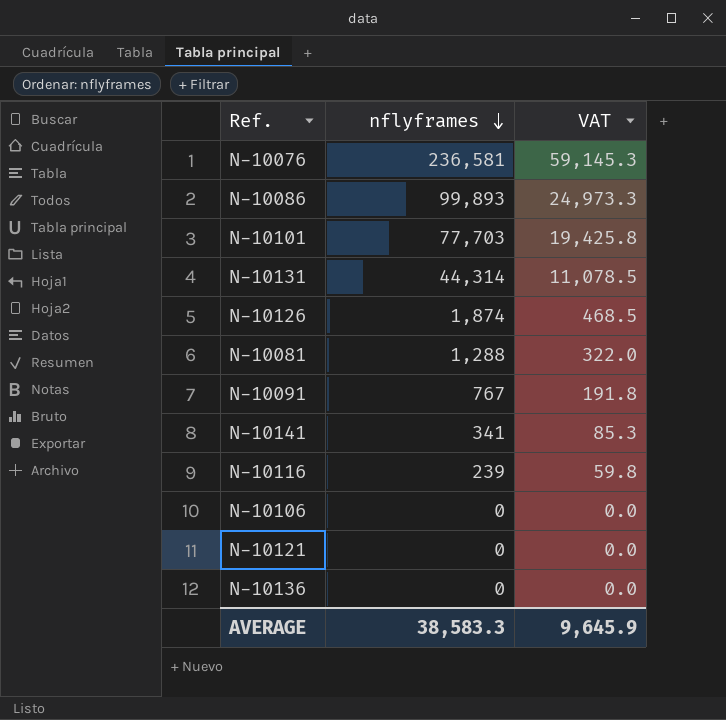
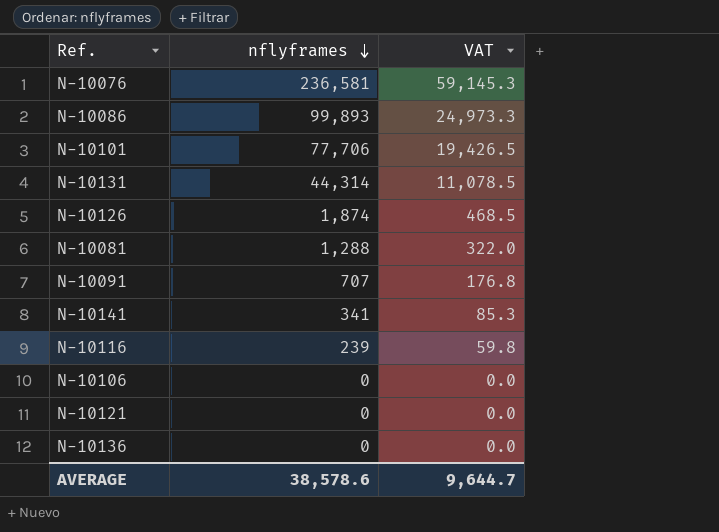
N-10101 | nflyframes: 77,703 -> 77,706
N-10101 | VAT: 19,425.8 -> 19,426.5
N-10091 | nflyframes: 767 -> 707
N-10091 | VAT: 191.8 -> 176.8
AVERAGE | nflyframes: 38,583.3 -> 38,578.6
AVERAGE | VAT: 9,645.9 -> 9,644.7

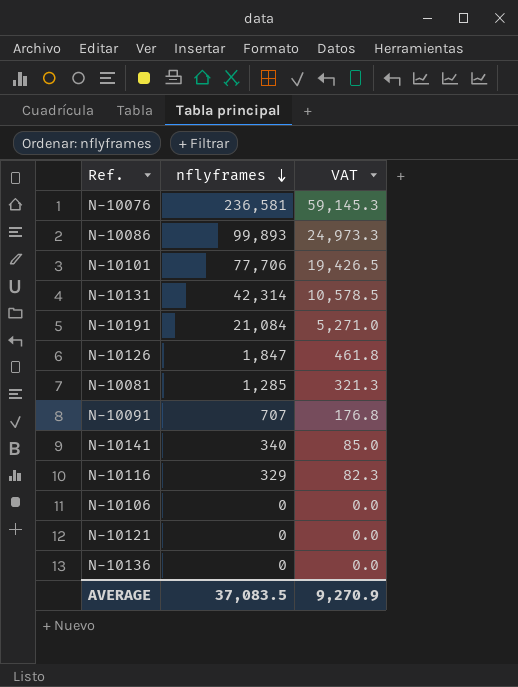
N-10131 | nflyframes: 44,314 -> 42,314
N-10131 | VAT: 11,078.5 -> 10,578.5
row N-10191: none -> 21,084 | 5,271.0
N-10126 | nflyframes: 1,874 -> 1,847
N-10126 | VAT: 468.5 -> 461.8
N-10081 | nflyframes: 1,288 -> 1,285
N-10081 | VAT: 322.0 -> 321.3
N-10141 | nflyframes: 341 -> 340
N-10141 | VAT: 85.3 -> 85.0
N-10116 | nflyframes: 239 -> 329
N-10116 | VAT: 59.8 -> 82.3
AVERAGE | nflyframes: 38,578.6 -> 37,083.5
AVERAGE | VAT: 9,644.7 -> 9,270.9

